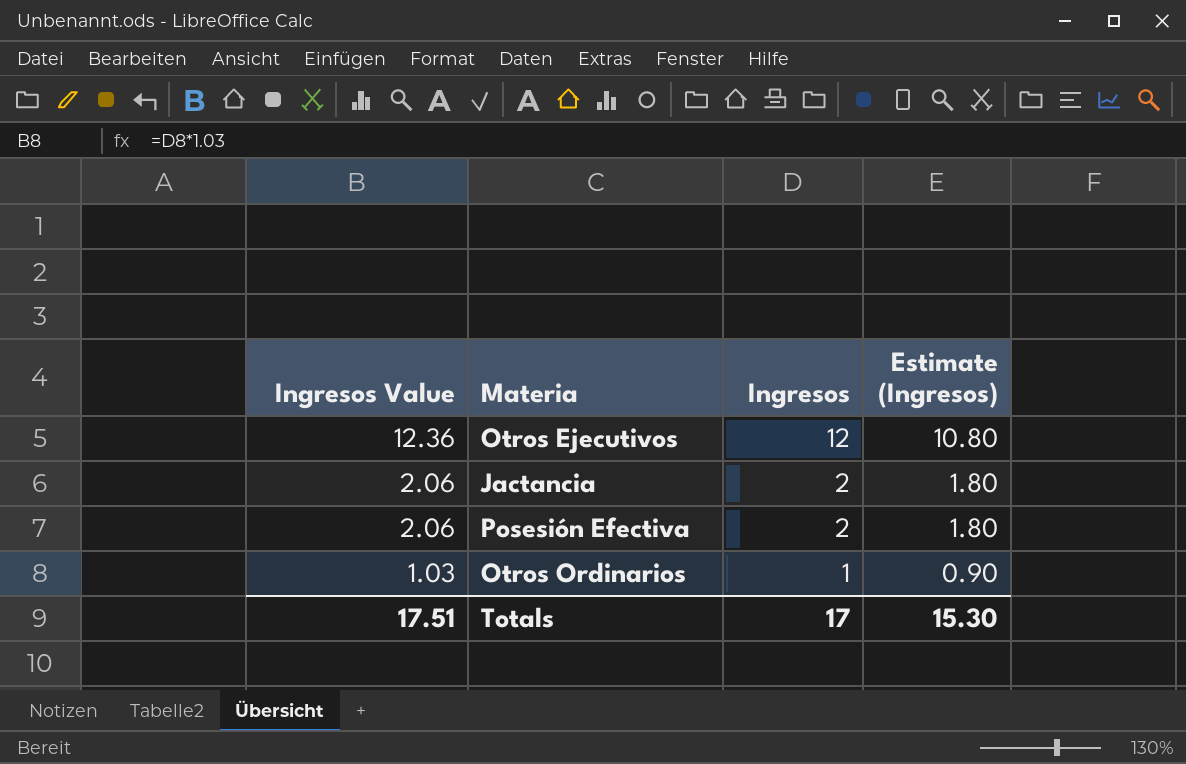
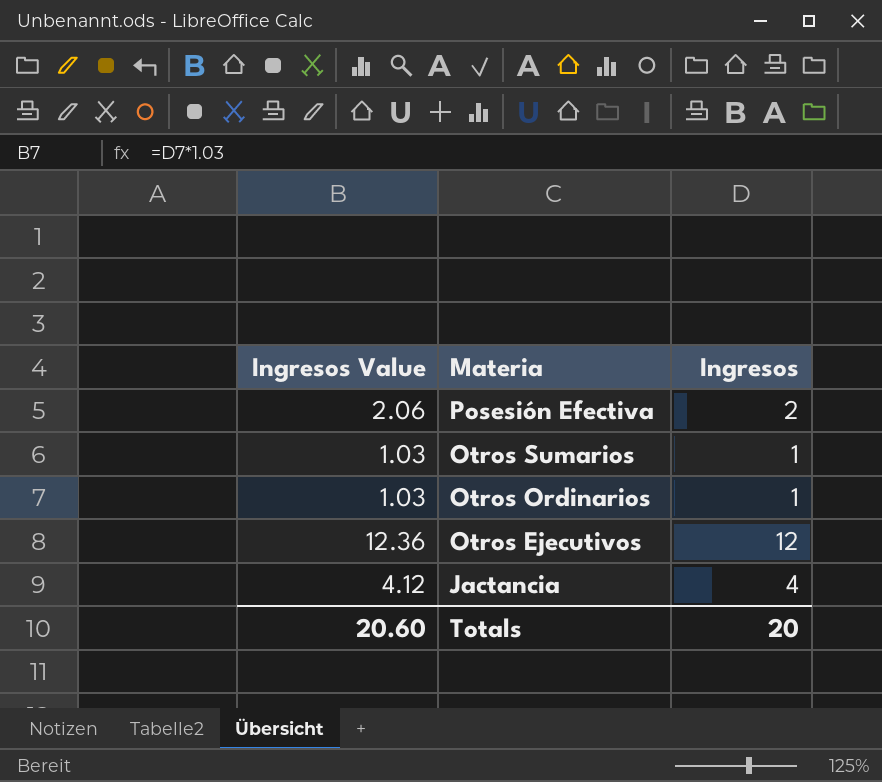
row order: Ingresos Value descending -> Materia descending
column Estimate (Ingresos) | formula: [Ingresos] * 0.9 -> none
row Otros Sumarios: none -> 1.03 | 1
Jactancia | Ingresos Value: 2.06 -> 4.12
Jactancia | Ingresos: 2 -> 4
Totals | Ingresos Value: 17.51 -> 20.60
Totals | Ingresos: 17 -> 20

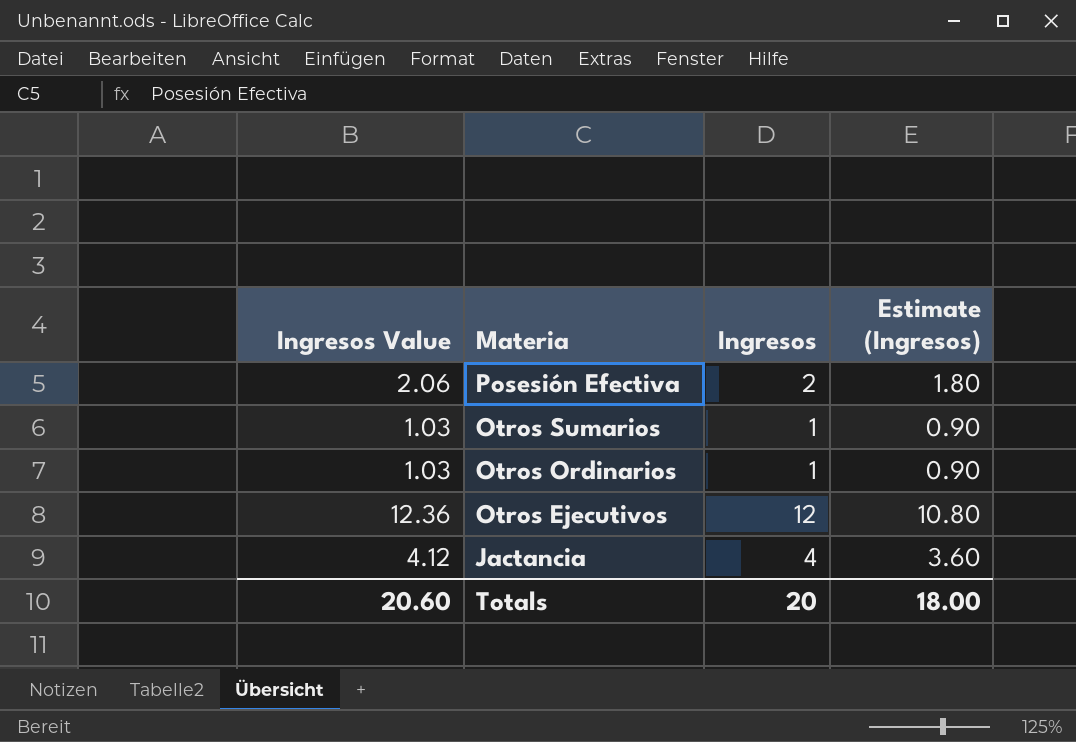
column Estimate (Ingresos) | formula: none -> [Ingresos] * 0.9

